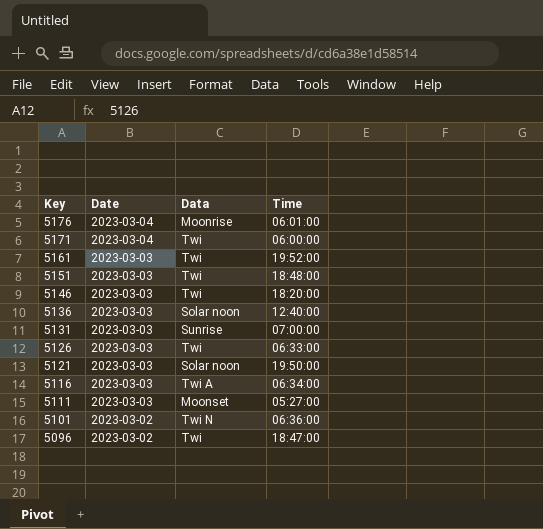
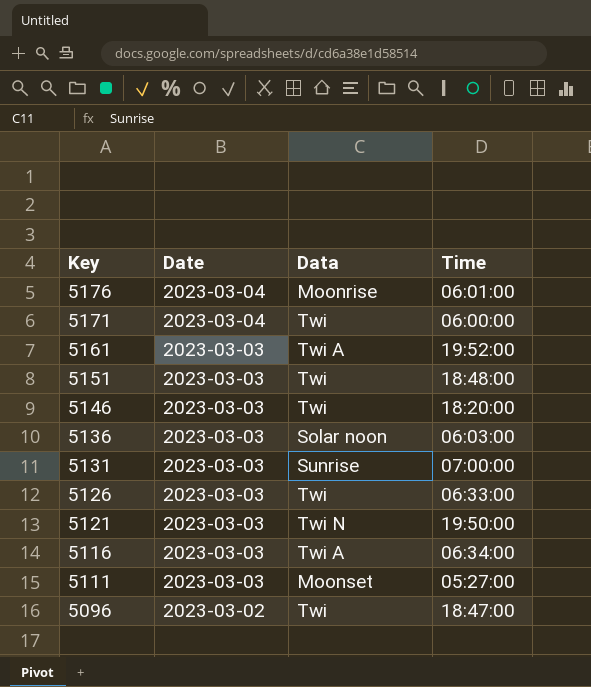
row 5101: 2023-03-02 | Twi N | 06:36:00 -> none
5161 | Data: Twi -> Twi A
5136 | Time: 12:40:00 -> 06:03:00
5121 | Data: Solar noon -> Twi N

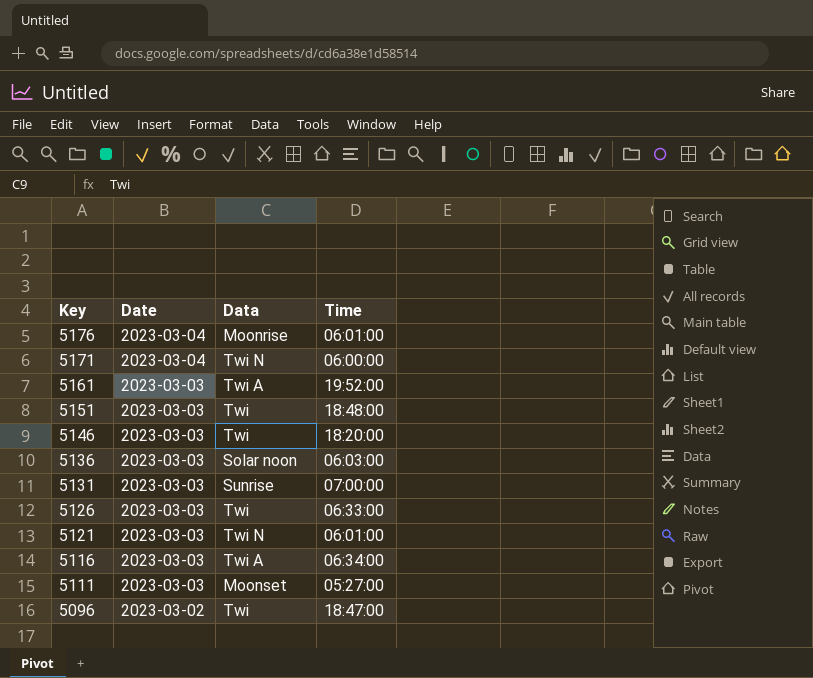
5171 | Data: Twi -> Twi N
5121 | Time: 19:50:00 -> 06:01:00

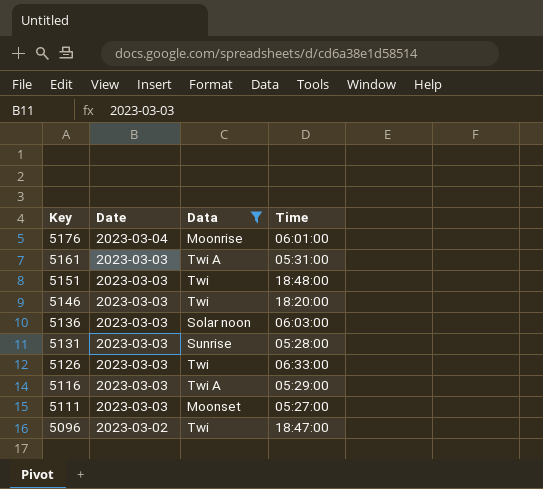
filter: none -> Data != Twi N
5161 | Time: 19:52:00 -> 05:31:00
5131 | Time: 07:00:00 -> 05:28:00
5116 | Time: 06:34:00 -> 05:29:00

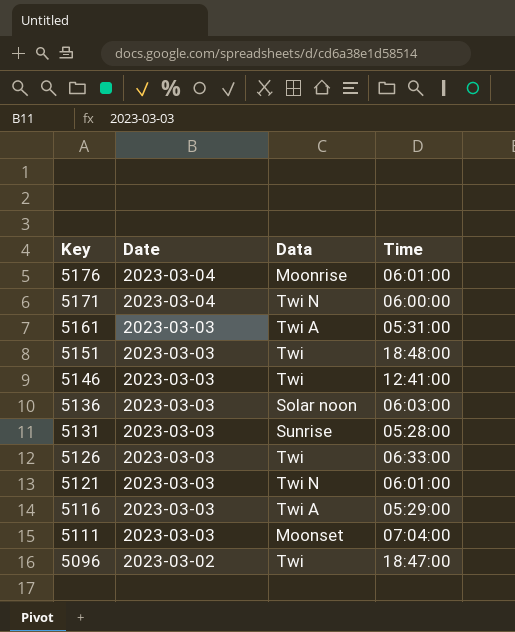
filter: Data != Twi N -> none
5146 | Time: 18:20:00 -> 12:41:00
5111 | Time: 05:27:00 -> 07:04:00

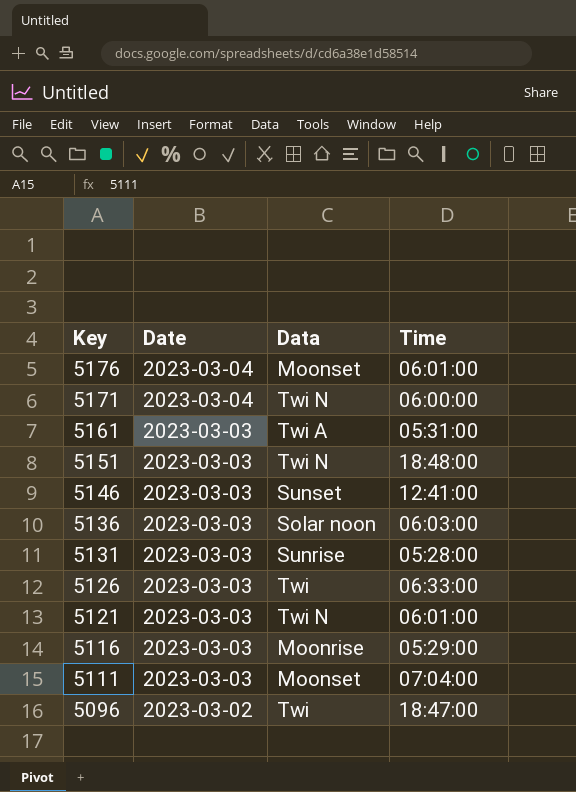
5176 | Data: Moonrise -> Moonset
5151 | Data: Twi -> Twi N
5146 | Data: Twi -> Sunset
5116 | Data: Twi A -> Moonrise

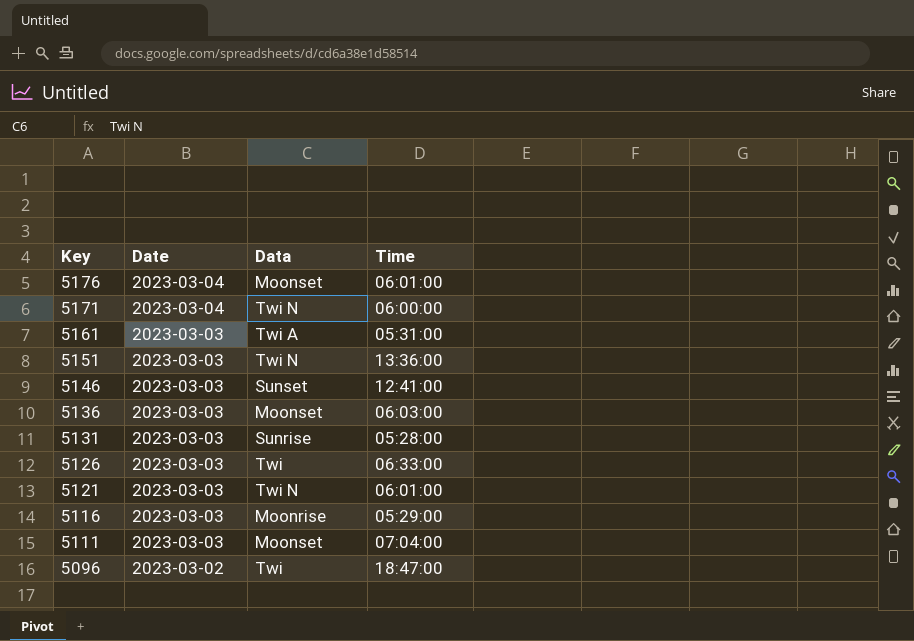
5151 | Time: 18:48:00 -> 13:36:00
5136 | Data: Solar noon -> Moonset

